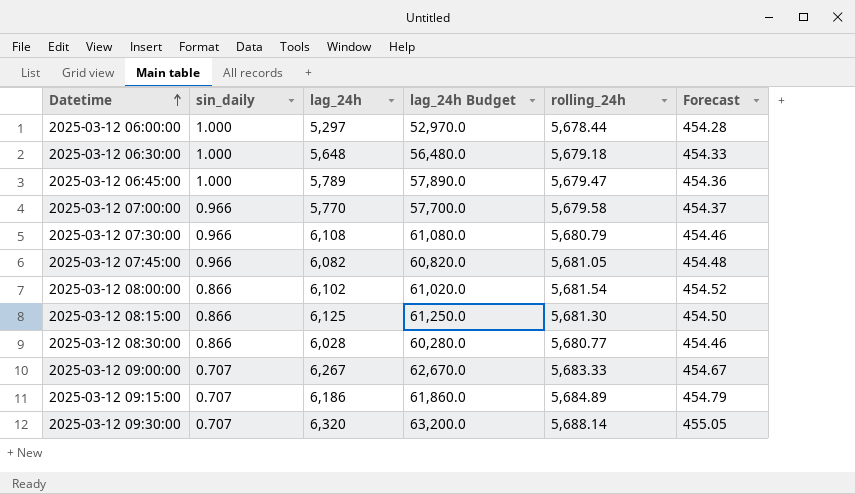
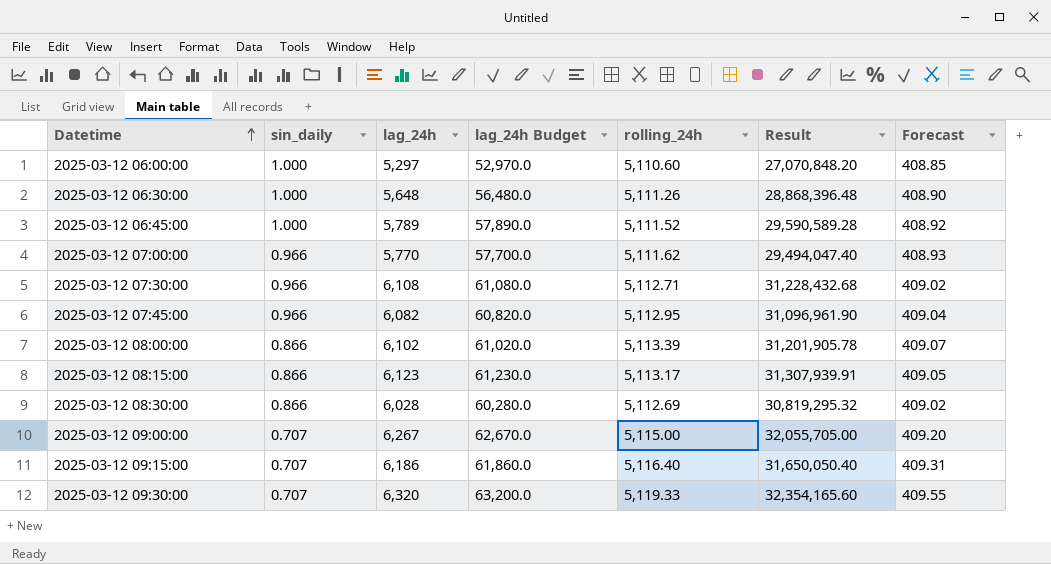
column Result | formula: none -> [lag_24h] * [rolling_24h]
2025-03-12 06:00:00 | rolling_24h: 5,678.44 -> 5,110.60
2025-03-12 06:00:00 | Forecast: 454.28 -> 408.85
2025-03-12 06:30:00 | rolling_24h: 5,679.18 -> 5,111.26
2025-03-12 06:30:00 | Forecast: 454.33 -> 408.90
2025-03-12 06:45:00 | rolling_24h: 5,679.47 -> 5,111.52
2025-03-12 06:45:00 | Forecast: 454.36 -> 408.92
2025-03-12 07:00:00 | rolling_24h: 5,679.58 -> 5,111.62
2025-03-12 07:00:00 | Forecast: 454.37 -> 408.93
2025-03-12 07:30:00 | rolling_24h: 5,680.79 -> 5,112.71
2025-03-12 07:30:00 | Forecast: 454.46 -> 409.02
2025-03-12 07:45:00 | rolling_24h: 5,681.05 -> 5,112.95
2025-03-12 07:45:00 | Forecast: 454.48 -> 409.04
2025-03-12 08:00:00 | rolling_24h: 5,681.54 -> 5,113.39
2025-03-12 08:00:00 | Forecast: 454.52 -> 409.07
2025-03-12 08:15:00 | lag_24h: 6,125 -> 6,123
2025-03-12 08:15:00 | lag_24h Budget: 61,250.0 -> 61,230.0
2025-03-12 08:15:00 | rolling_24h: 5,681.30 -> 5,113.17
2025-03-12 08:15:00 | Forecast: 454.50 -> 409.05
2025-03-12 08:30:00 | rolling_24h: 5,680.77 -> 5,112.69
2025-03-12 08:30:00 | Forecast: 454.46 -> 409.02
2025-03-12 09:00:00 | rolling_24h: 5,683.33 -> 5,115.00
2025-03-12 09:00:00 | Forecast: 454.67 -> 409.20
2025-03-12 09:15:00 | rolling_24h: 5,684.89 -> 5,116.40
2025-03-12 09:15:00 | Forecast: 454.79 -> 409.31
2025-03-12 09:30:00 | rolling_24h: 5,688.14 -> 5,119.33
2025-03-12 09:30:00 | Forecast: 455.05 -> 409.55

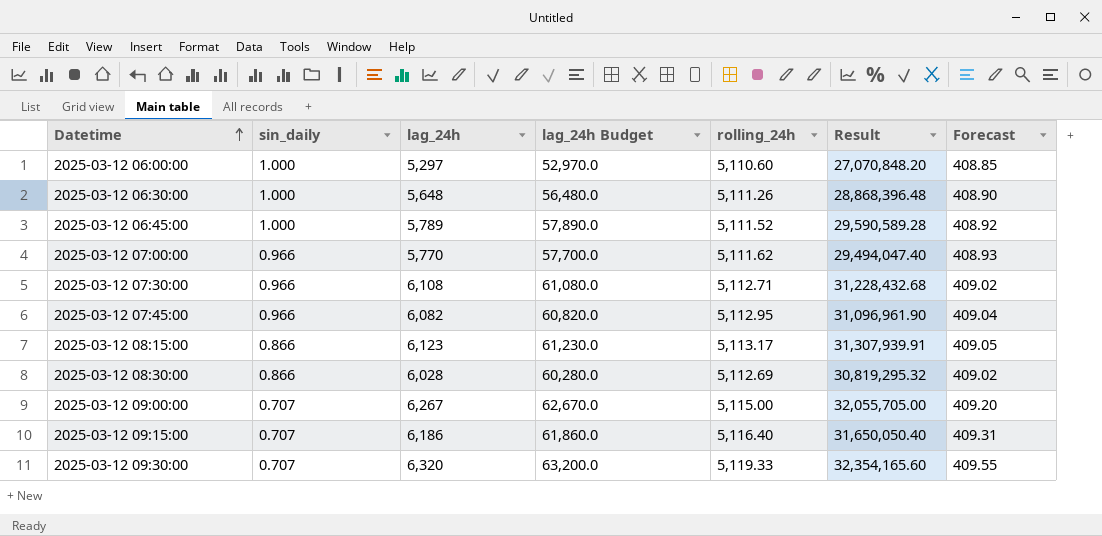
row 2025-03-12 08:00:00: 0.866 | 6,102 | 61,020.0 | 5,113.39 | 31,201,905.78 | 409.07 -> none

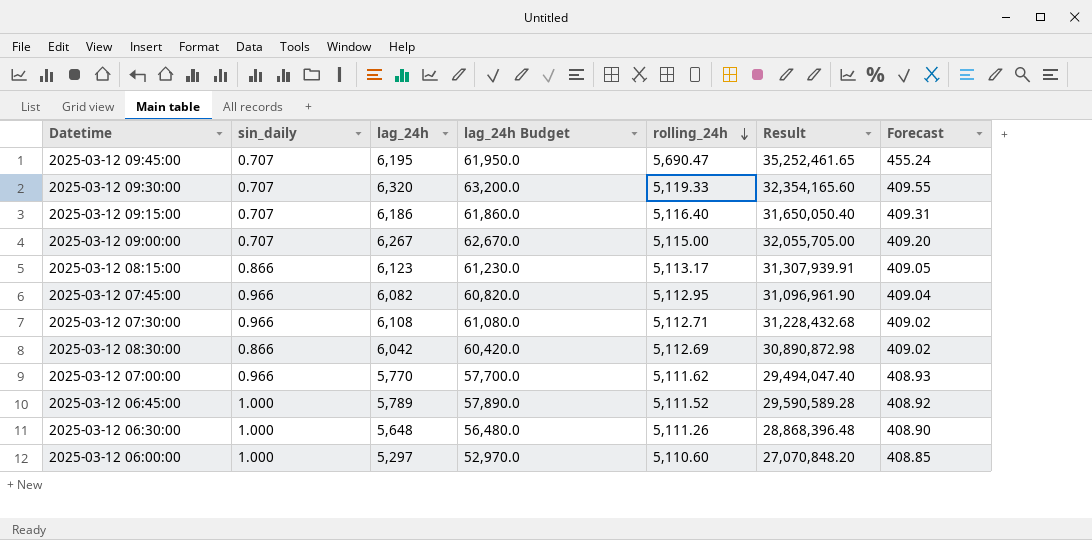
row order: Datetime ascending -> rolling_24h descending
row 2025-03-12 09:45:00: none -> 0.707 | 6,195 | 61,950.0 | 5,690.47 | 35,252,461.65 | 455.24
2025-03-12 08:30:00 | lag_24h: 6,028 -> 6,042
2025-03-12 08:30:00 | lag_24h Budget: 60,280.0 -> 60,420.0
2025-03-12 08:30:00 | Result: 30,819,295.32 -> 30,890,872.98

